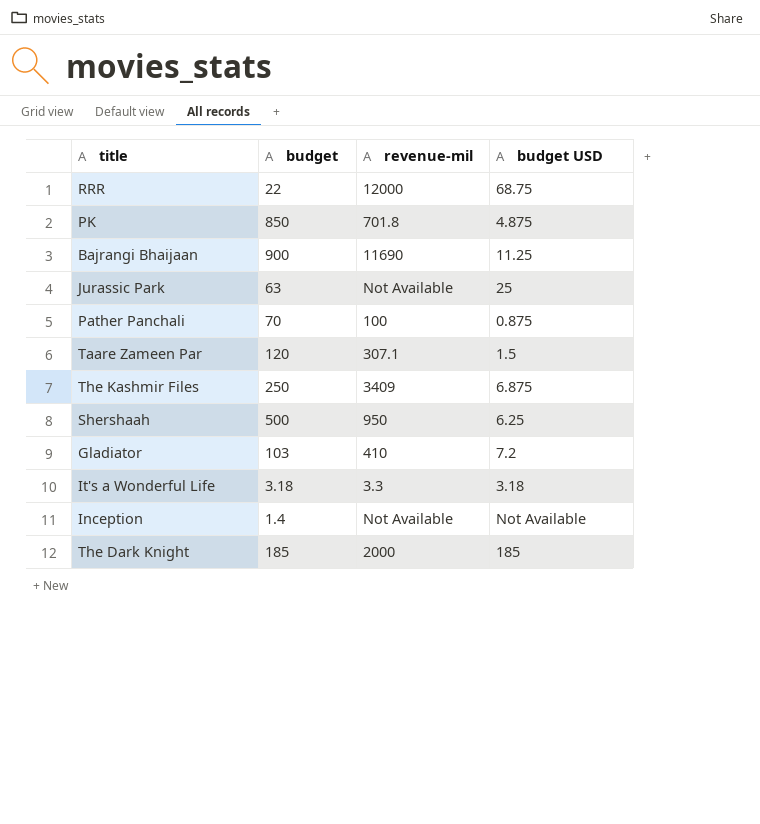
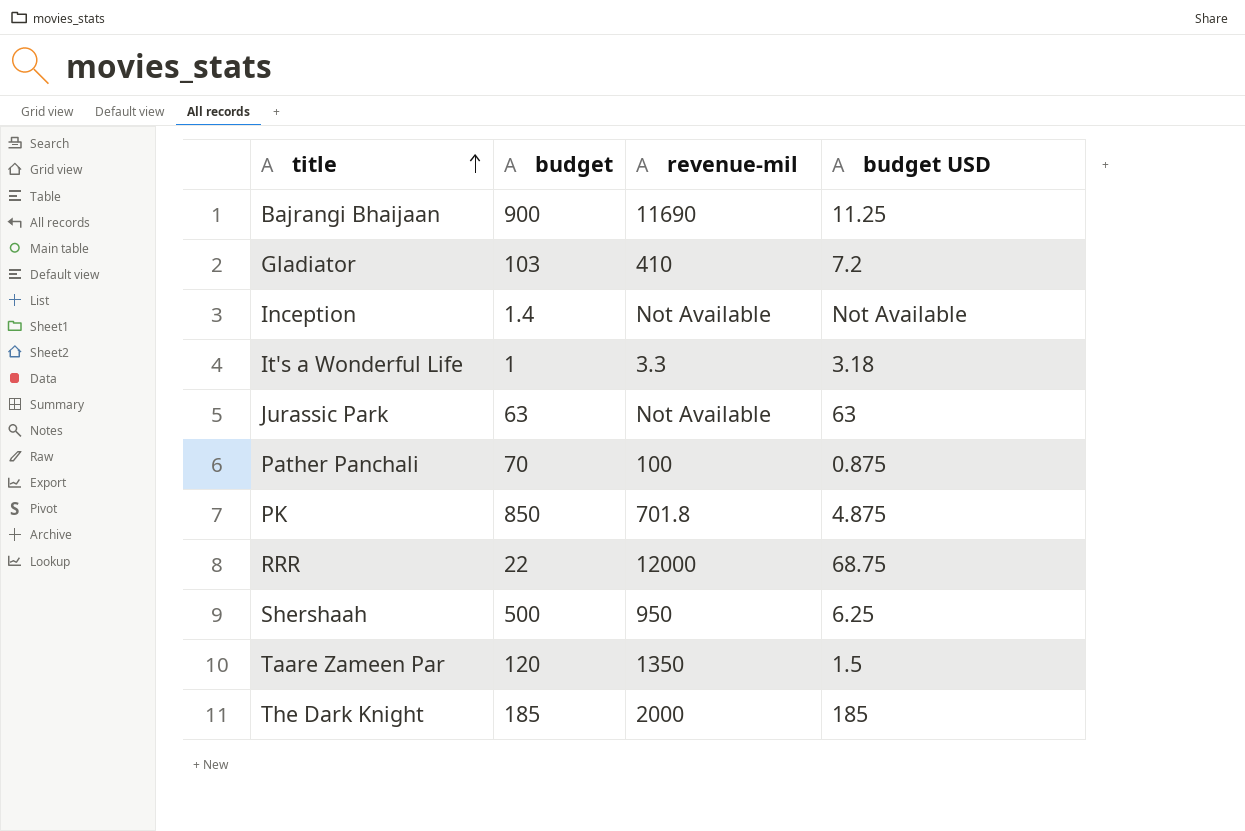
row order: none -> title ascending
row The Kashmir Files: 250 | 3409 | 6.875 -> none
It's a Wonderful Life | budget: 3.18 -> 1
Jurassic Park | budget USD: 25 -> 63
Taare Zameen Par | revenue-mil: 307.1 -> 1350

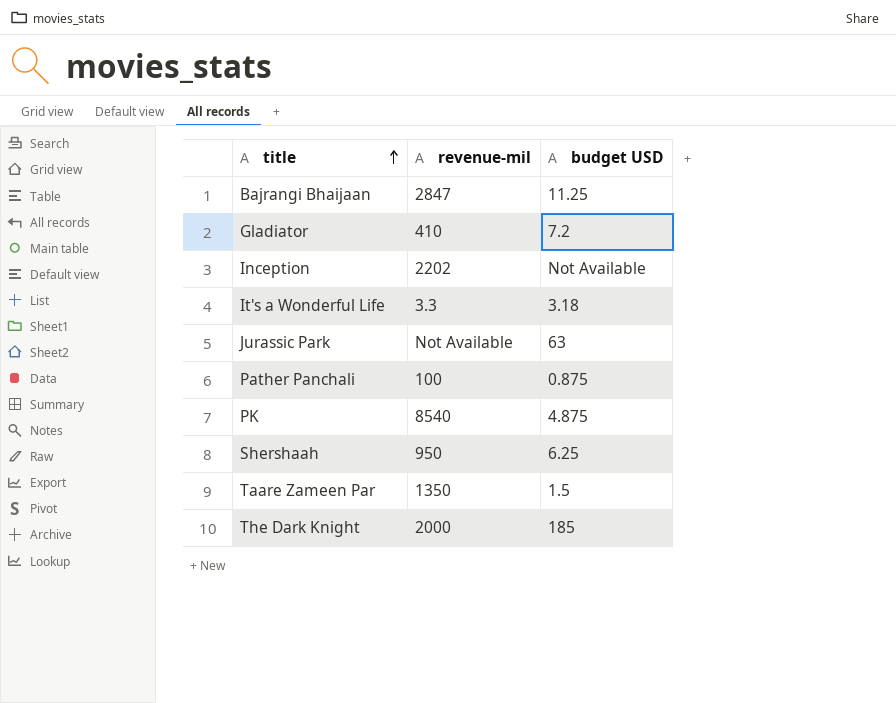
column budget | position: 2 -> none
row RRR: 22 | 12000 | 68.75 -> none
Bajrangi Bhaijaan | revenue-mil: 11690 -> 2847
Inception | revenue-mil: Not Available -> 2202
PK | revenue-mil: 701.8 -> 8540

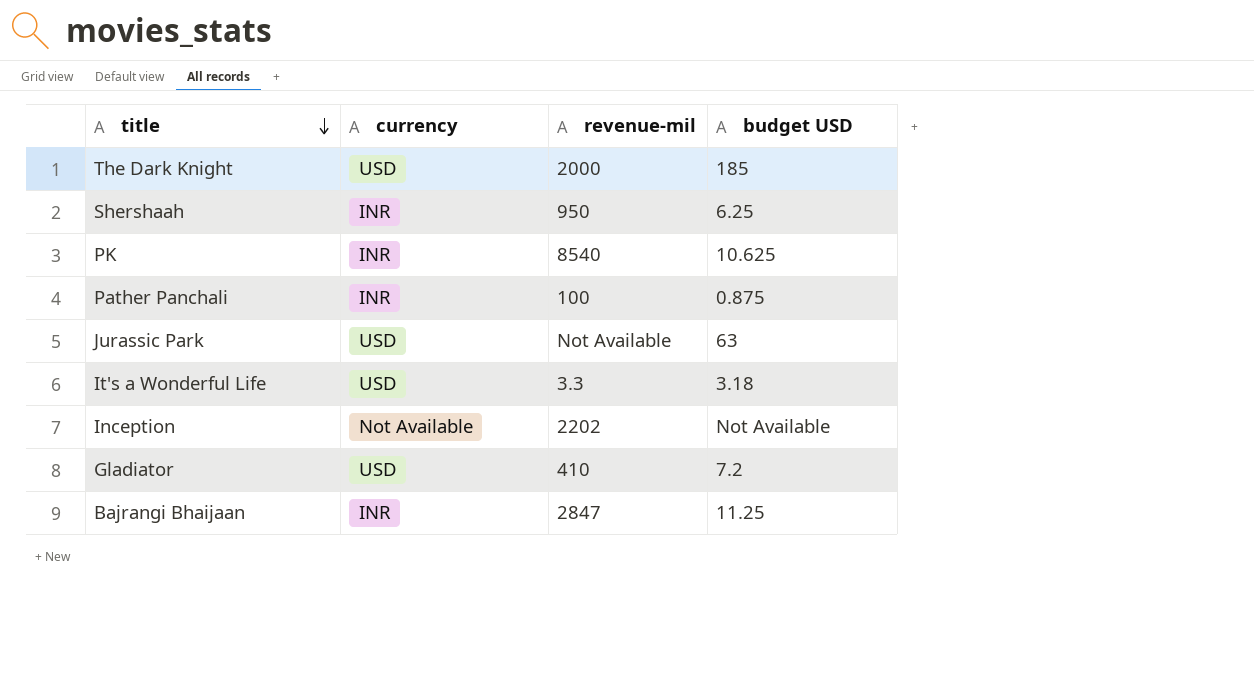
row order: title ascending -> title descending
column currency | position: none -> 2
row Taare Zameen Par: 1350 | 1.5 -> none
PK | budget USD: 4.875 -> 10.625

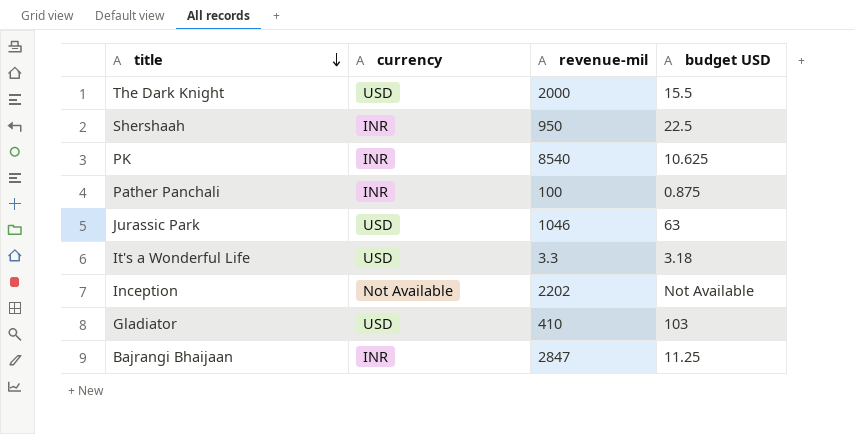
The Dark Knight | budget USD: 185 -> 15.5
Shershaah | budget USD: 6.25 -> 22.5
Jurassic Park | revenue-mil: Not Available -> 1046
Gladiator | budget USD: 7.2 -> 103

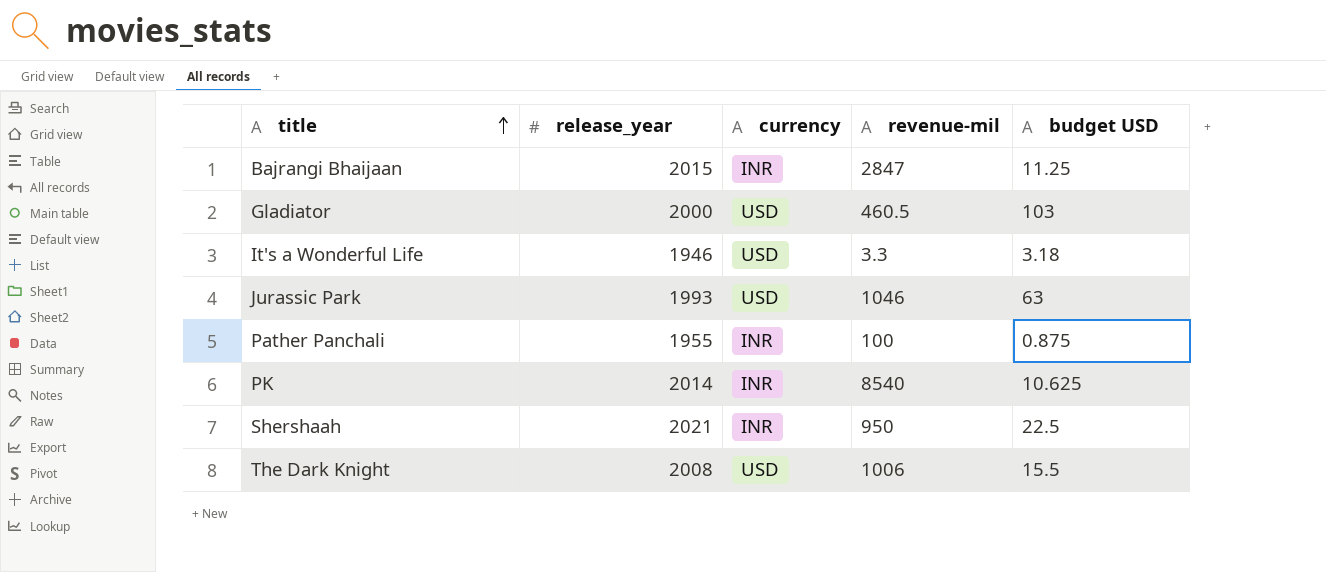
row order: title descending -> title ascending
column release_year | position: none -> 2
row Inception: Not Available | 2202 | Not Available -> none
Gladiator | revenue-mil: 410 -> 460.5
The Dark Knight | revenue-mil: 2000 -> 1006

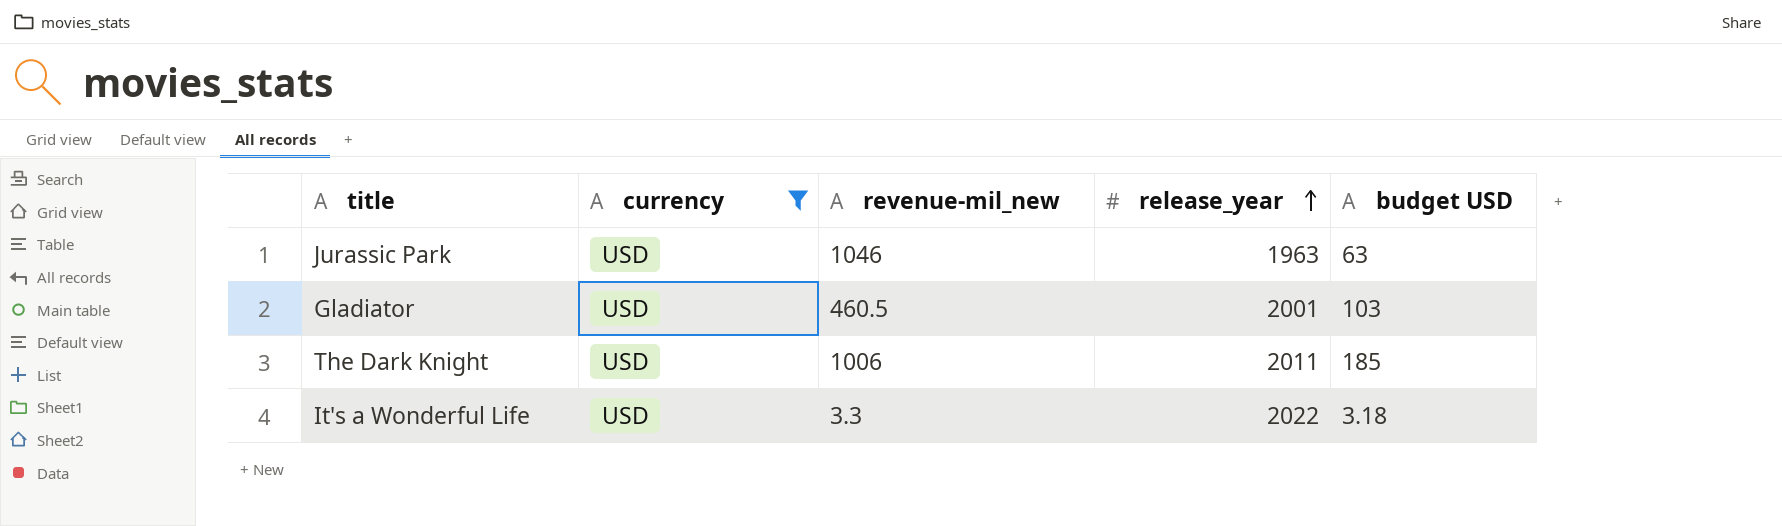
filter: none -> currency = USD
row order: title ascending -> release_year ascending
column name: revenue-mil -> revenue-mil_new
column release_year | position: 2 -> 4
Jurassic Park | release_year: 1993 -> 1963
Gladiator | release_year: 2000 -> 2001
The Dark Knight | release_year: 2008 -> 2011
The Dark Knight | budget USD: 15.5 -> 185
It's a Wonderful Life | release_year: 1946 -> 2022

